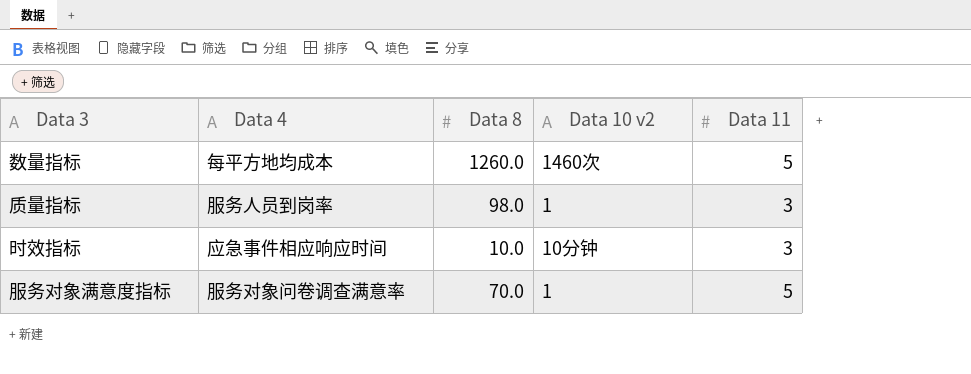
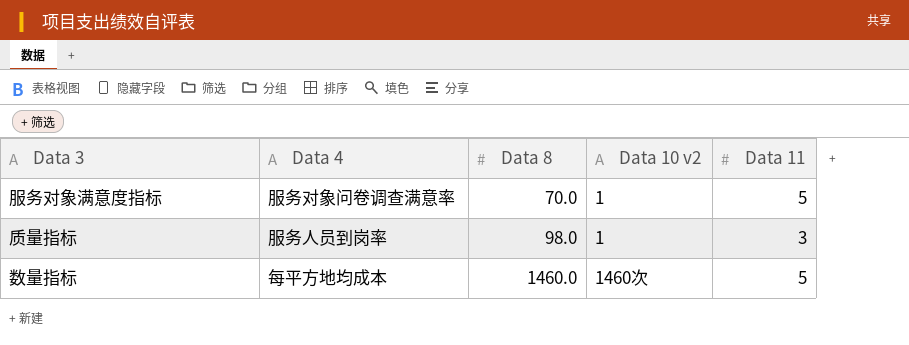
row order: none -> Data 8 ascending
row 时效指标: 应急事件相应响应时间 | 10.0 | 10分钟 | 3 -> none
数量指标 | Data 8: 1260.0 -> 1460.0

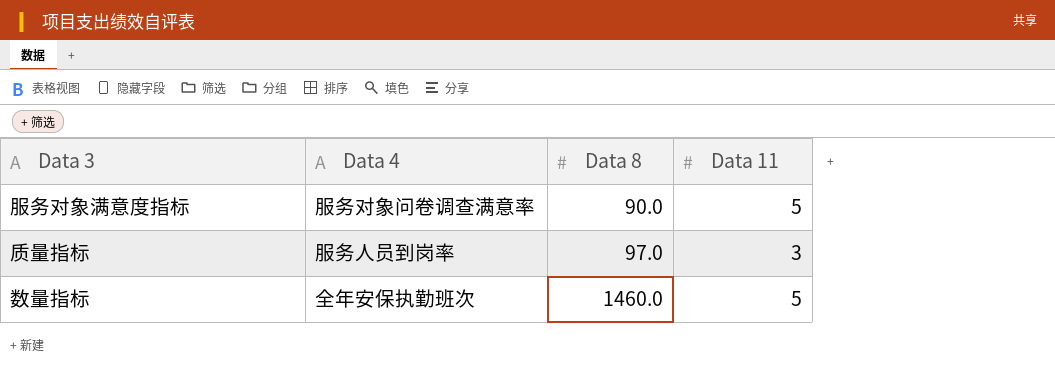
column Data 10 v2 | position: 4 -> none
服务对象满意度指标 | Data 8: 70.0 -> 90.0
质量指标 | Data 8: 98.0 -> 97.0
数量指标 | Data 4: 每平方地均成本 -> 全年安保执勤班次

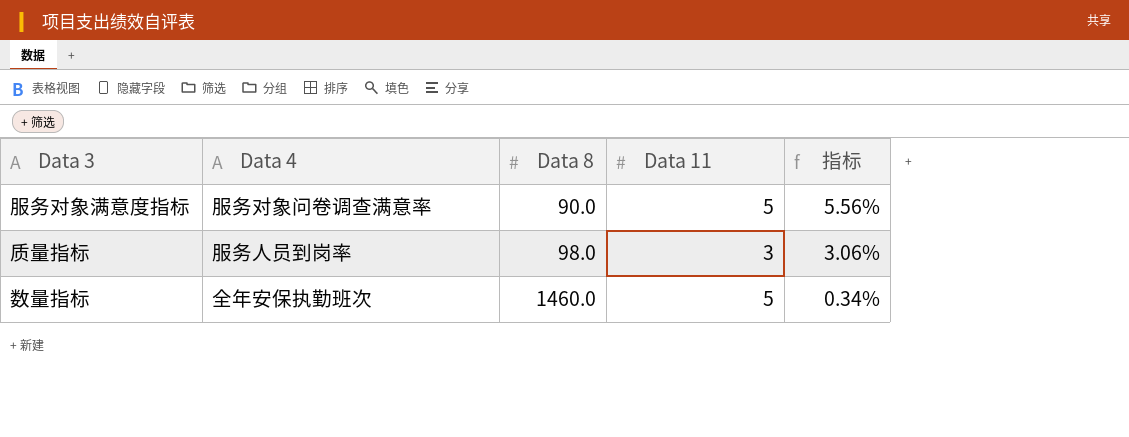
column 指标 | formula: none -> [Data 11] / [Data 8]
质量指标 | Data 8: 97.0 -> 98.0

